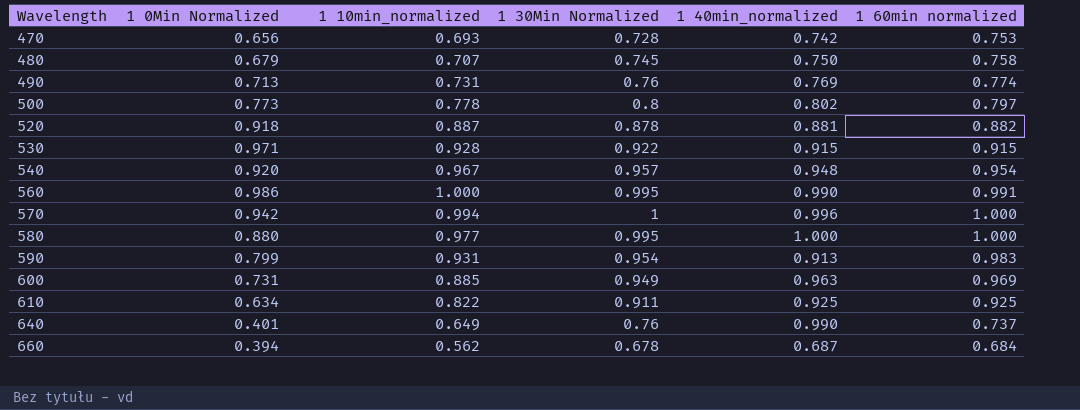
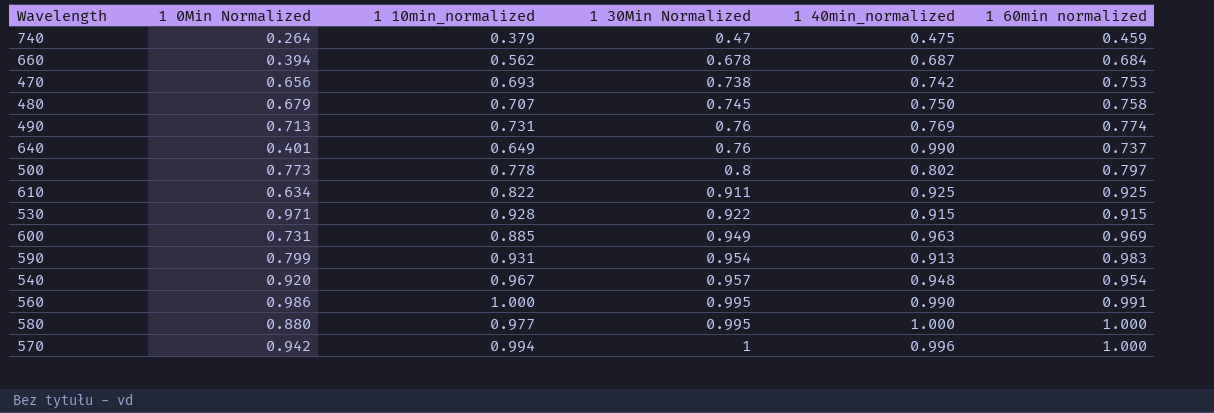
row order: Wavelength ascending -> 1 30Min Normalized ascending
row 520: 0.918 | 0.887 | 0.878 | 0.881 | 0.882 -> none
row 740: none -> 0.264 | 0.379 | 0.47 | 0.475 | 0.459
470 | 1 30Min Normalized: 0.728 -> 0.738

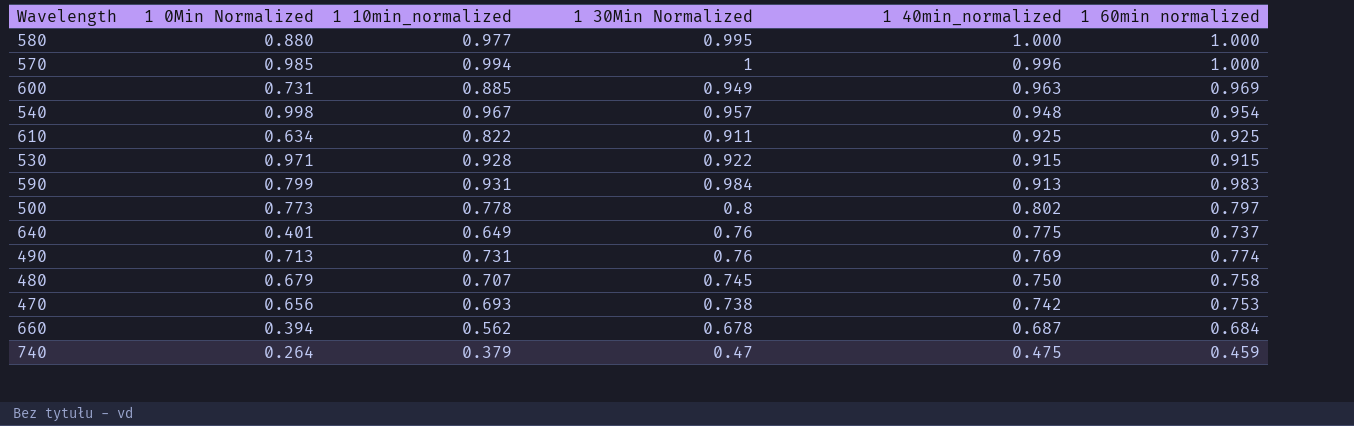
row order: 1 30Min Normalized ascending -> 1 40min_normalized descending
row 560: 0.986 | 1.000 | 0.995 | 0.990 | 0.991 -> none
570 | 1 0Min Normalized: 0.942 -> 0.985
540 | 1 0Min Normalized: 0.920 -> 0.998
590 | 1 30Min Normalized: 0.954 -> 0.984
640 | 1 40min_normalized: 0.990 -> 0.775

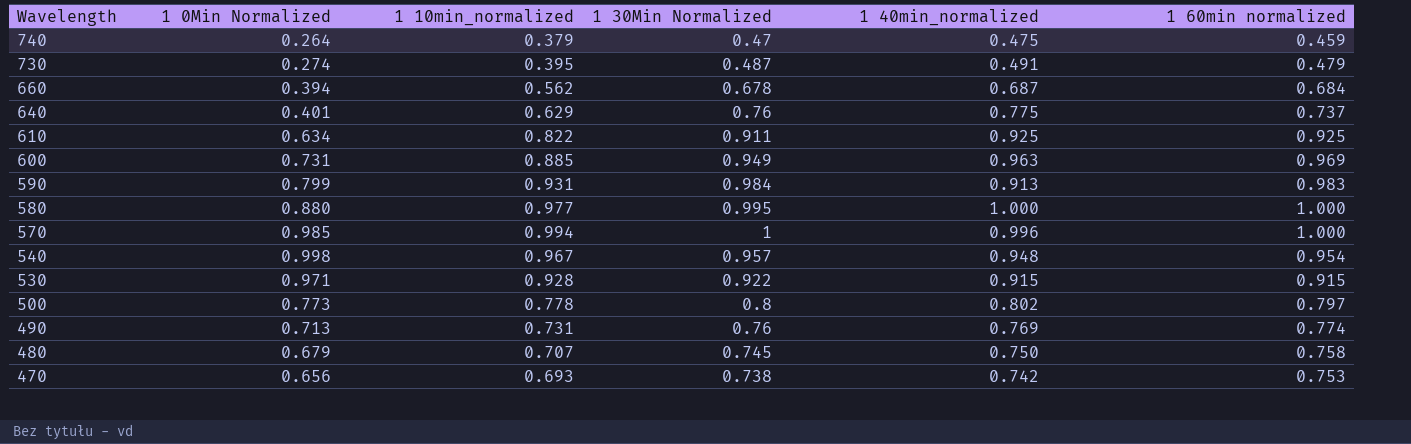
row order: 1 40min_normalized descending -> Wavelength descending
row 730: none -> 0.274 | 0.395 | 0.487 | 0.491 | 0.479
640 | 1 10min_normalized: 0.649 -> 0.629

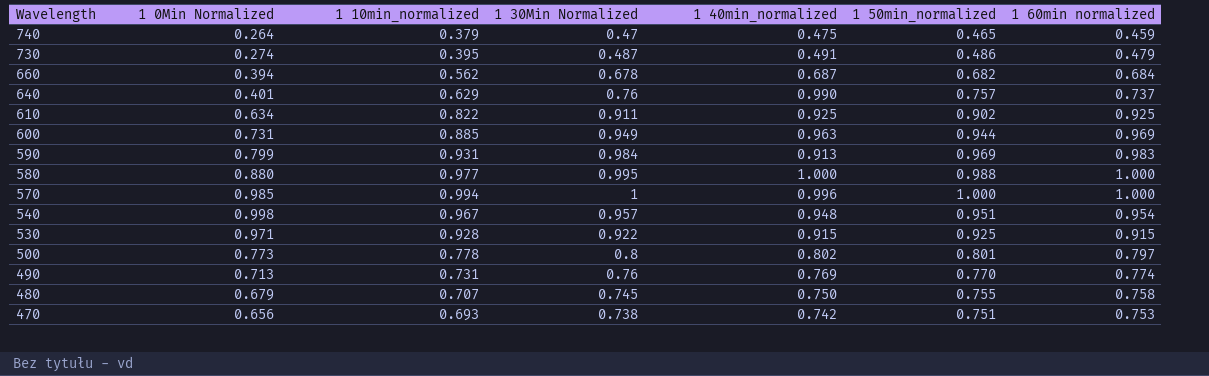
column 1 50min_normalized | position: none -> 6
640 | 1 40min_normalized: 0.775 -> 0.990

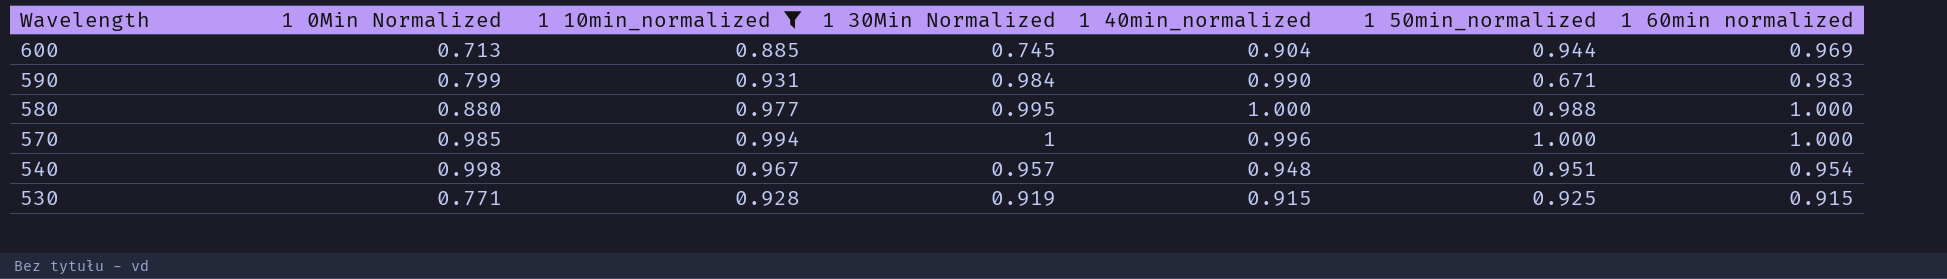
filter: none -> 1 10min_normalized >= 0.885
600 | 1 0Min Normalized: 0.731 -> 0.713
600 | 1 30Min Normalized: 0.949 -> 0.745
600 | 1 40min_normalized: 0.963 -> 0.904
590 | 1 40min_normalized: 0.913 -> 0.990
590 | 1 50min_normalized: 0.969 -> 0.671
530 | 1 0Min Normalized: 0.971 -> 0.771
530 | 1 30Min Normalized: 0.922 -> 0.919

